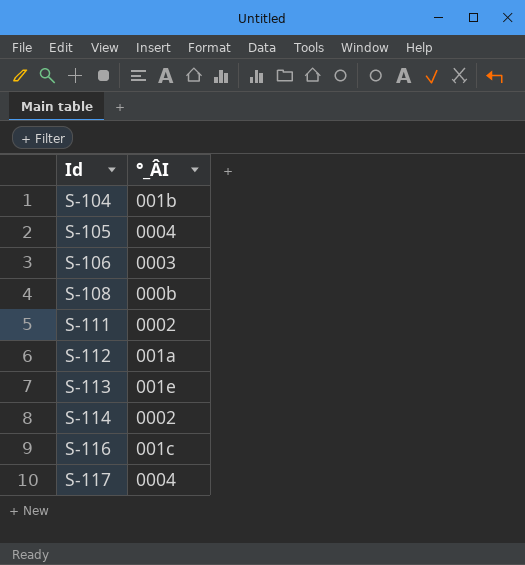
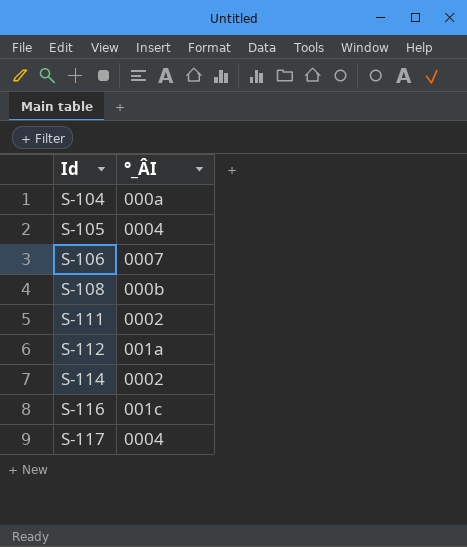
row S-113: 001e -> none
S-104 | °_ÂI: 001b -> 000a
S-106 | °_ÂI: 0003 -> 0007

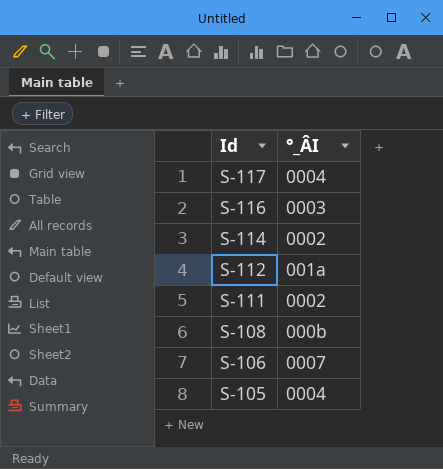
row order: Id ascending -> Id descending
row S-104: 000a -> none
S-116 | °_ÂI: 001c -> 0003

